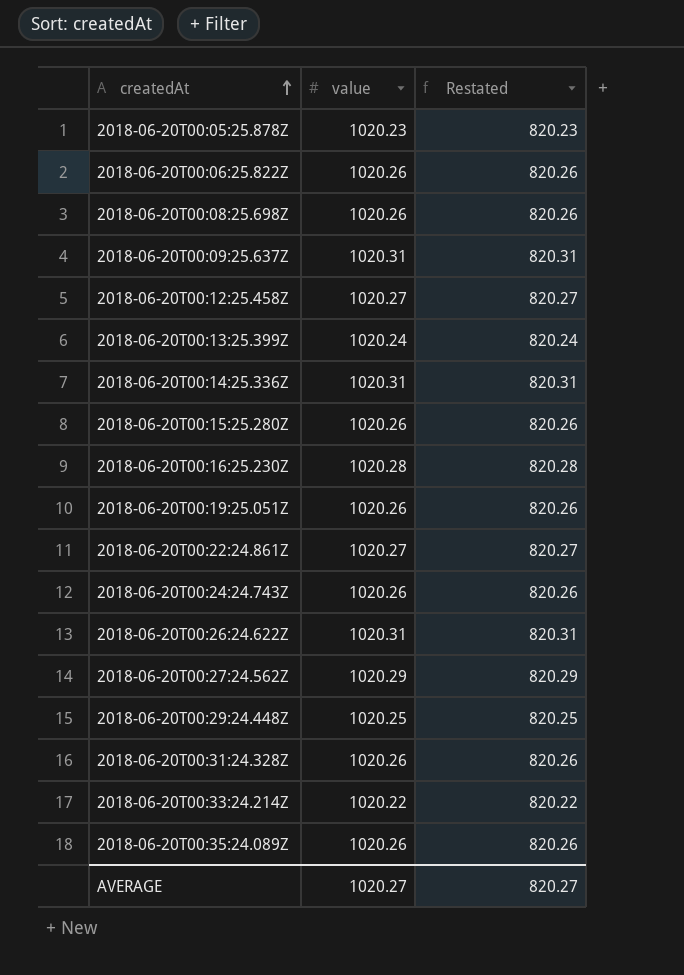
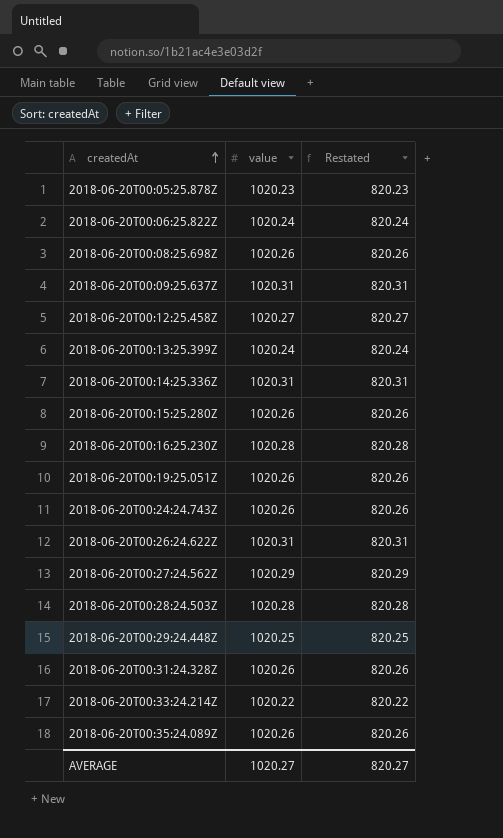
row 2018-06-20T00:22:24.861Z: 1020.27 | 820.27 -> none
2018-06-20T00:06:25.822Z | value: 1020.26 -> 1020.24
2018-06-20T00:06:25.822Z | Restated: 820.26 -> 820.24
row 2018-06-20T00:28:24.503Z: none -> 1020.28 | 820.28

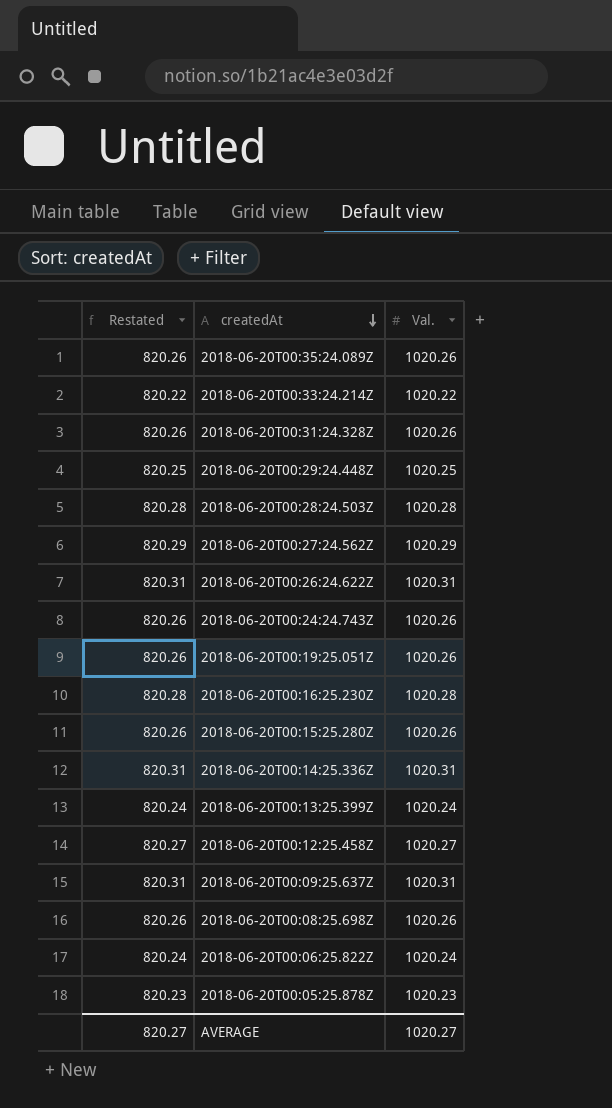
row order: createdAt ascending -> createdAt descending
column Restated | position: 3 -> 1
column name: value -> Val.

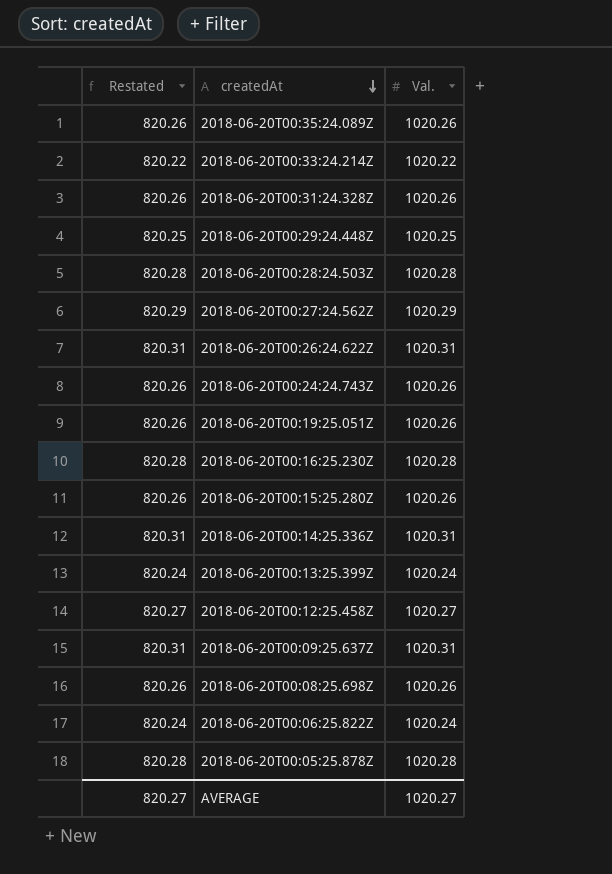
2018-06-20T00:05:25.878Z | Restated: 820.23 -> 820.28
2018-06-20T00:05:25.878Z | Val.: 1020.23 -> 1020.28

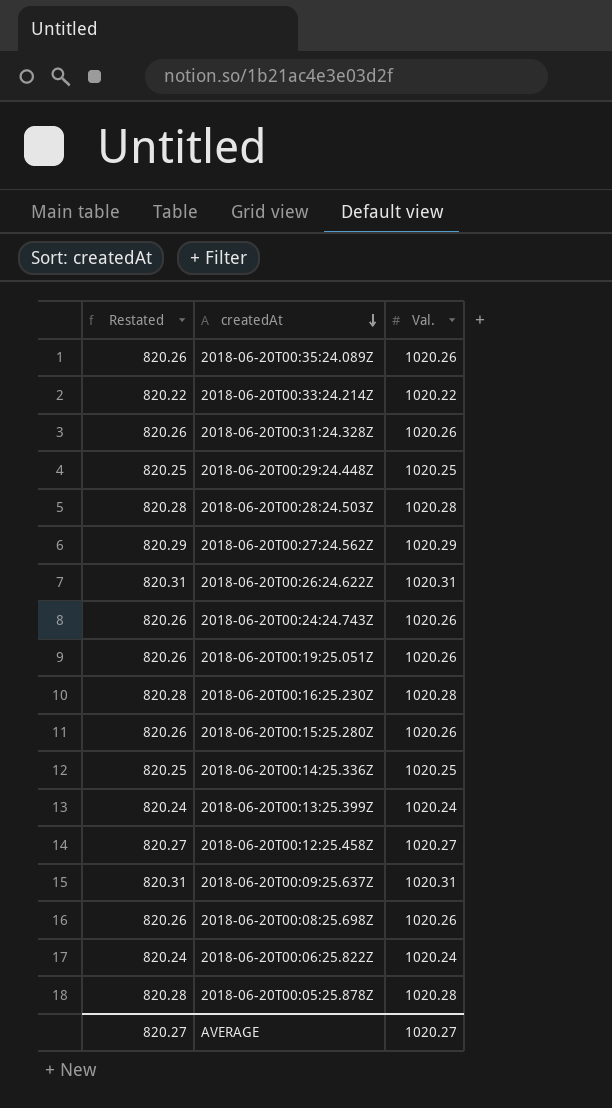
2018-06-20T00:14:25.336Z | Restated: 820.31 -> 820.25
2018-06-20T00:14:25.336Z | Val.: 1020.31 -> 1020.25

